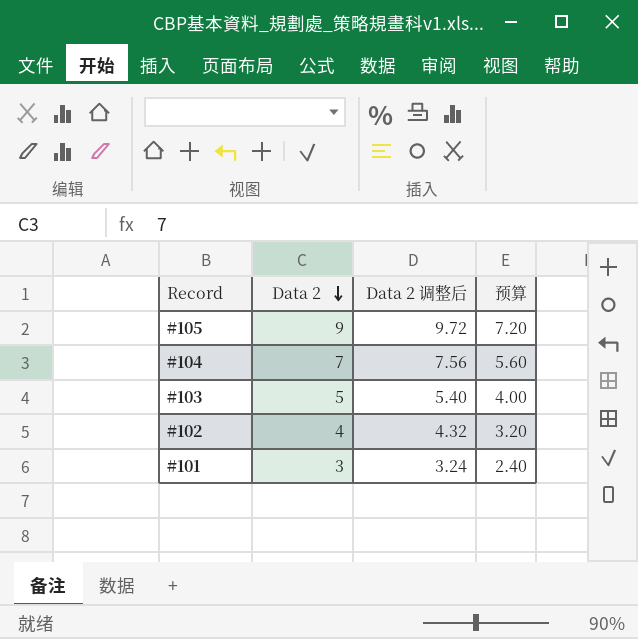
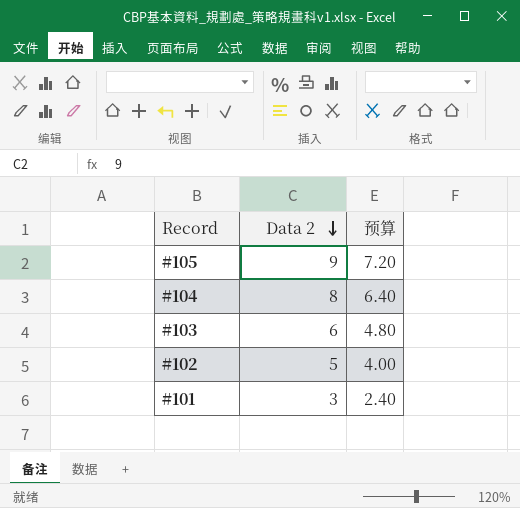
column Data 2 调整后 | formula: [Data 2] * 1.08 -> none
#104 | Data 2: 7 -> 8
#104 | 预算: 5.60 -> 6.40
#103 | Data 2: 5 -> 6
#103 | 预算: 4.00 -> 4.80
#102 | Data 2: 4 -> 5
#102 | 预算: 3.20 -> 4.00

